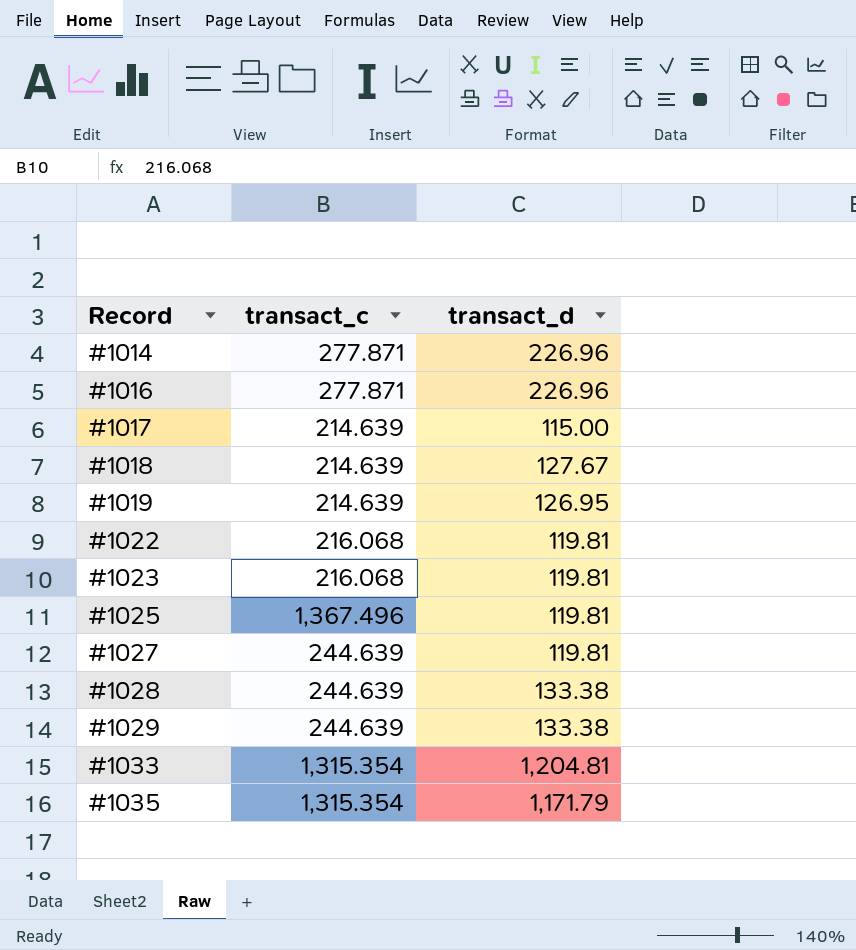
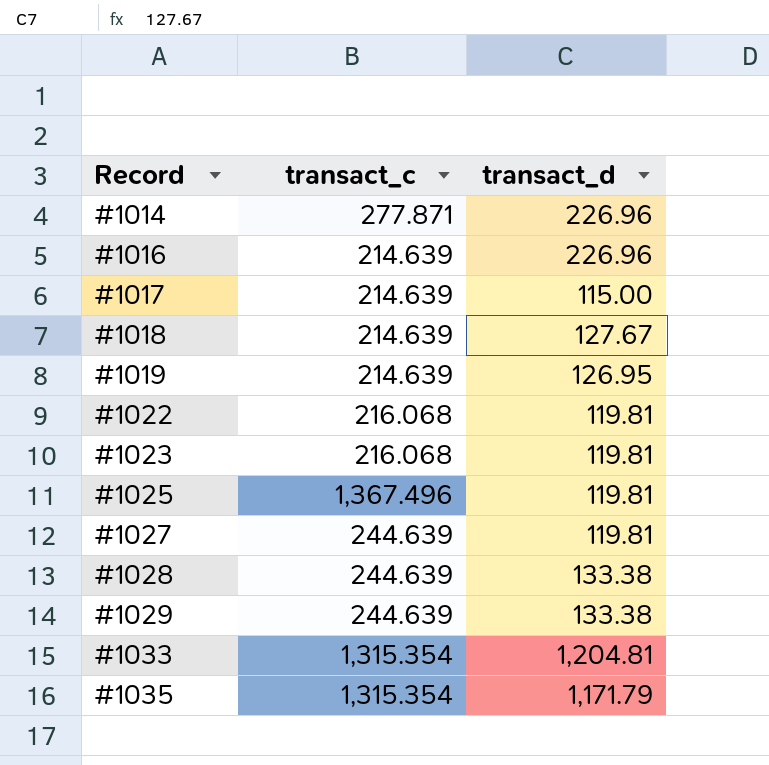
#1016 | transact_c: 277.871 -> 214.639

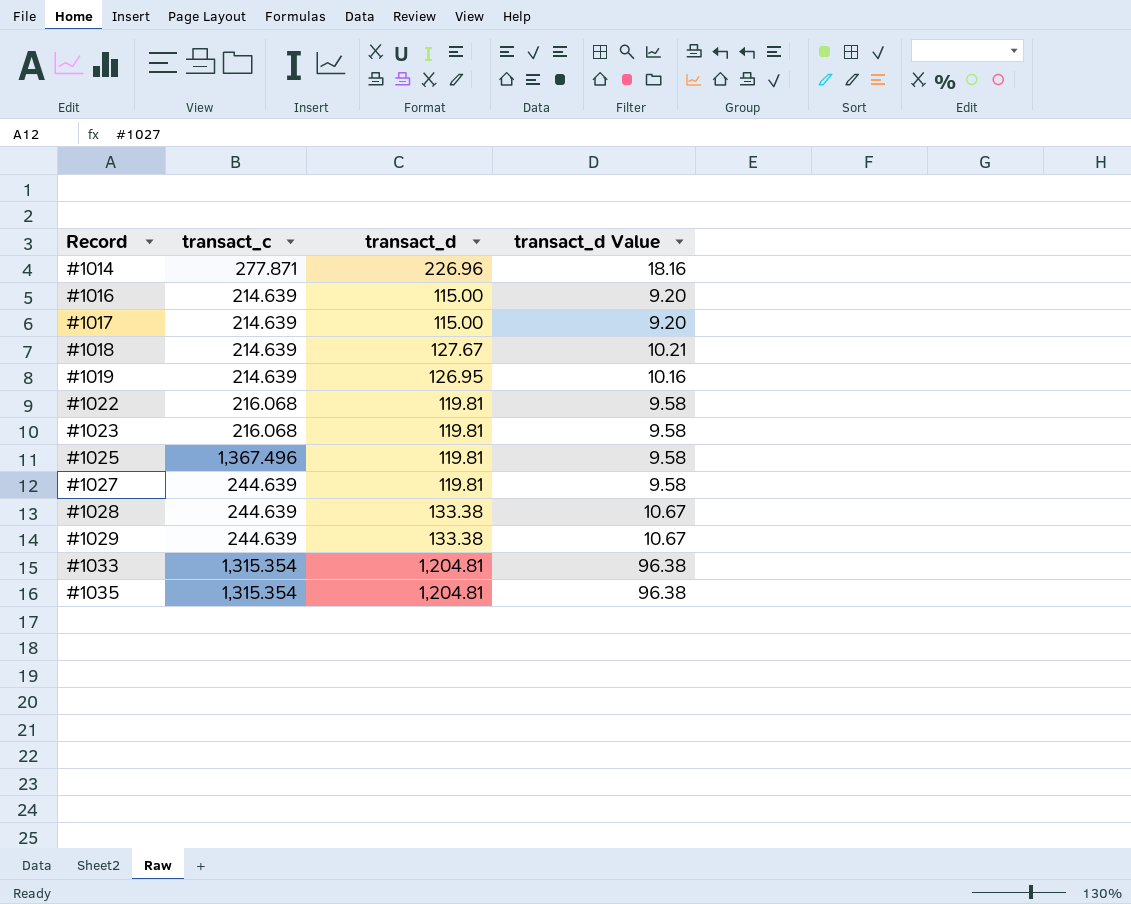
column transact_d Value | formula: none -> [transact_d] * 0.08
#1016 | transact_d: 226.96 -> 115.00
#1035 | transact_d: 1,171.79 -> 1,204.81

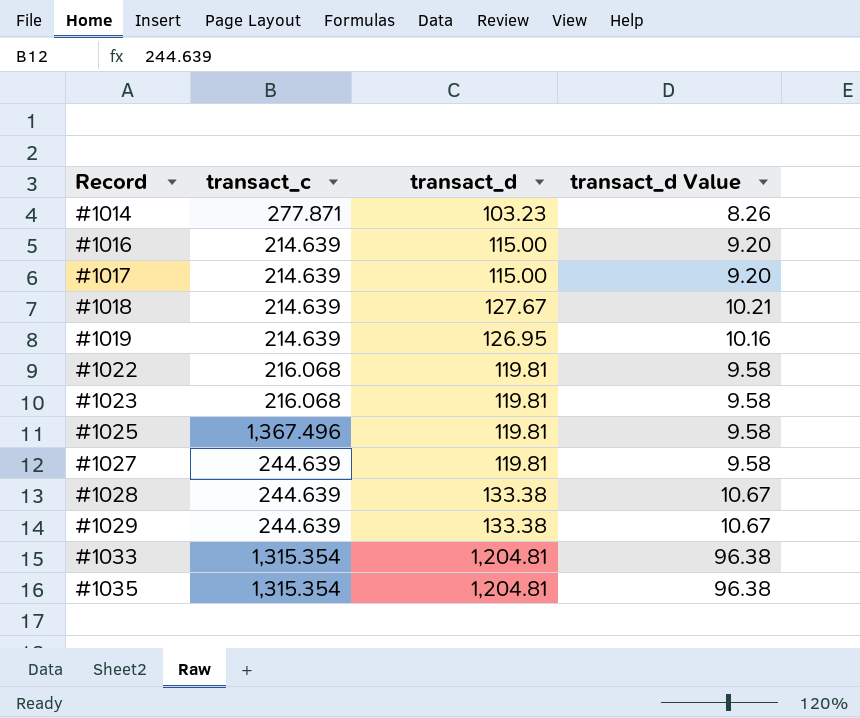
#1014 | transact_d: 226.96 -> 103.23
#1014 | transact_d Value: 18.16 -> 8.26

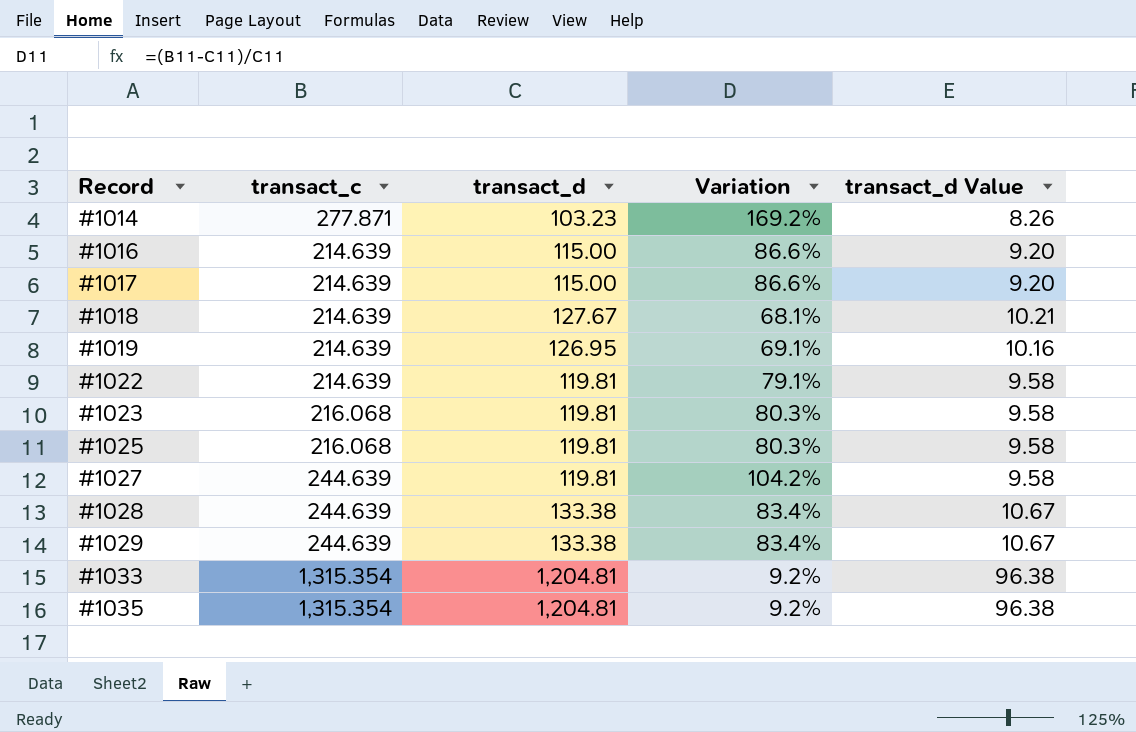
column Variation | formula: none -> ([transact_c] - [transact_d]) / [transact_d]
#1022 | transact_c: 216.068 -> 214.639
#1025 | transact_c: 1,367.496 -> 216.068

